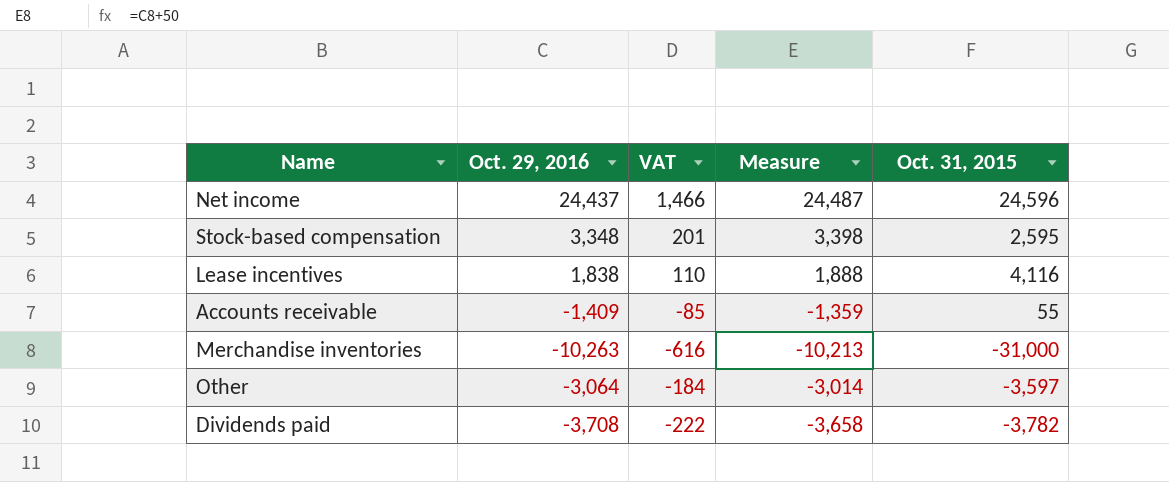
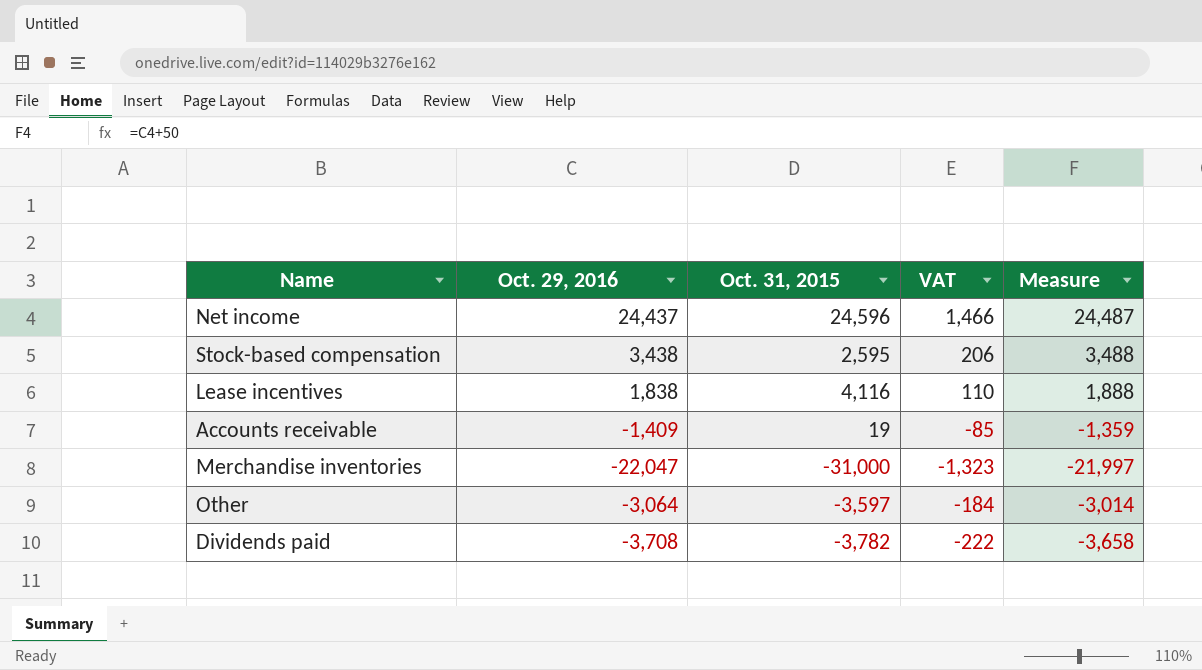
column Oct. 31, 2015 | position: 5 -> 3
Stock-based compensation | Oct. 29, 2016: 3,348 -> 3,438
Stock-based compensation | VAT: 201 -> 206
Stock-based compensation | Measure: 3,398 -> 3,488
Accounts receivable | Oct. 31, 2015: 55 -> 19
Merchandise inventories | Oct. 29, 2016: -10,263 -> -22,047
Merchandise inventories | VAT: -616 -> -1,323
Merchandise inventories | Measure: -10,213 -> -21,997

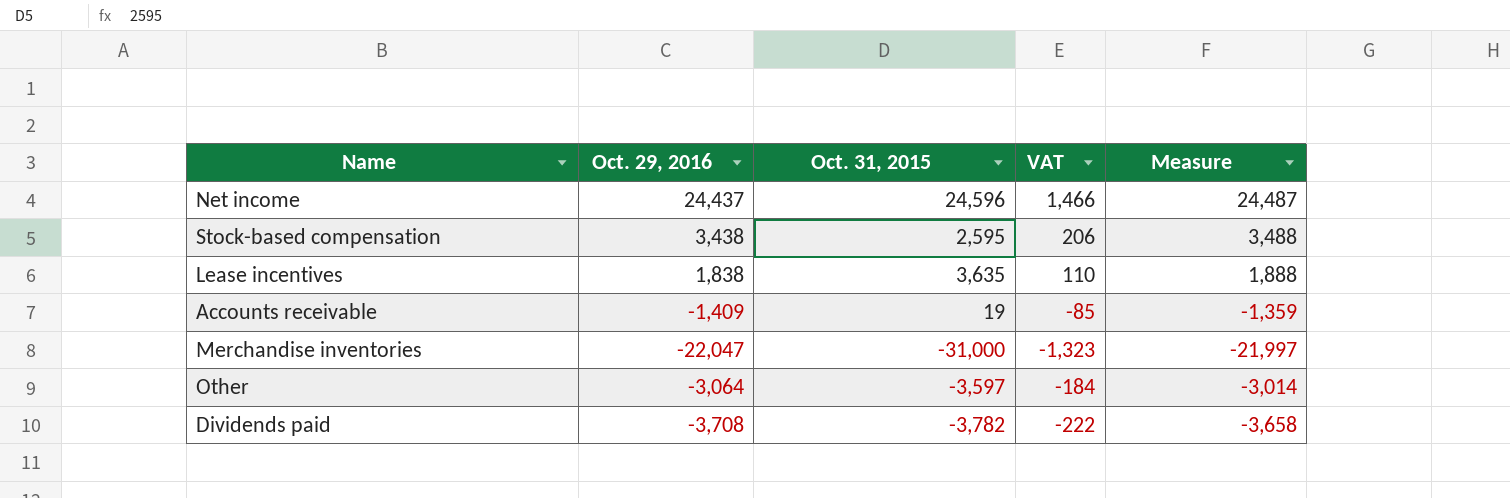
Lease incentives | Oct. 31, 2015: 4,116 -> 3,635

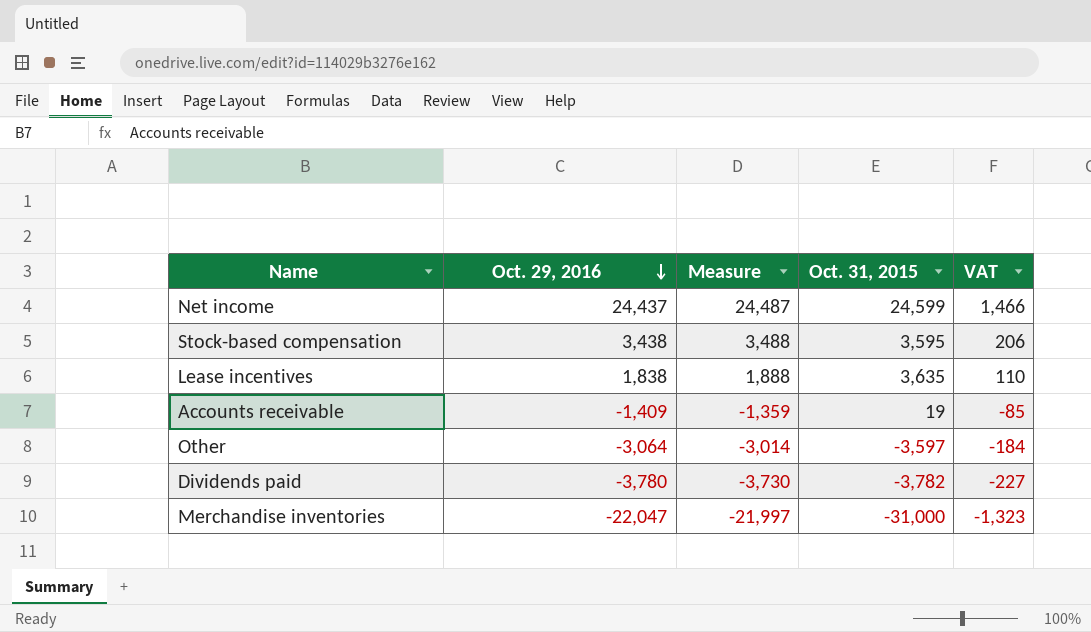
row order: none -> Oct. 29, 2016 descending
column Measure | position: 5 -> 3
Net income | Oct. 31, 2015: 24,596 -> 24,599
Stock-based compensation | Oct. 31, 2015: 2,595 -> 3,595
Dividends paid | Oct. 29, 2016: -3,708 -> -3,780
Dividends paid | Measure: -3,658 -> -3,730
Dividends paid | VAT: -222 -> -227

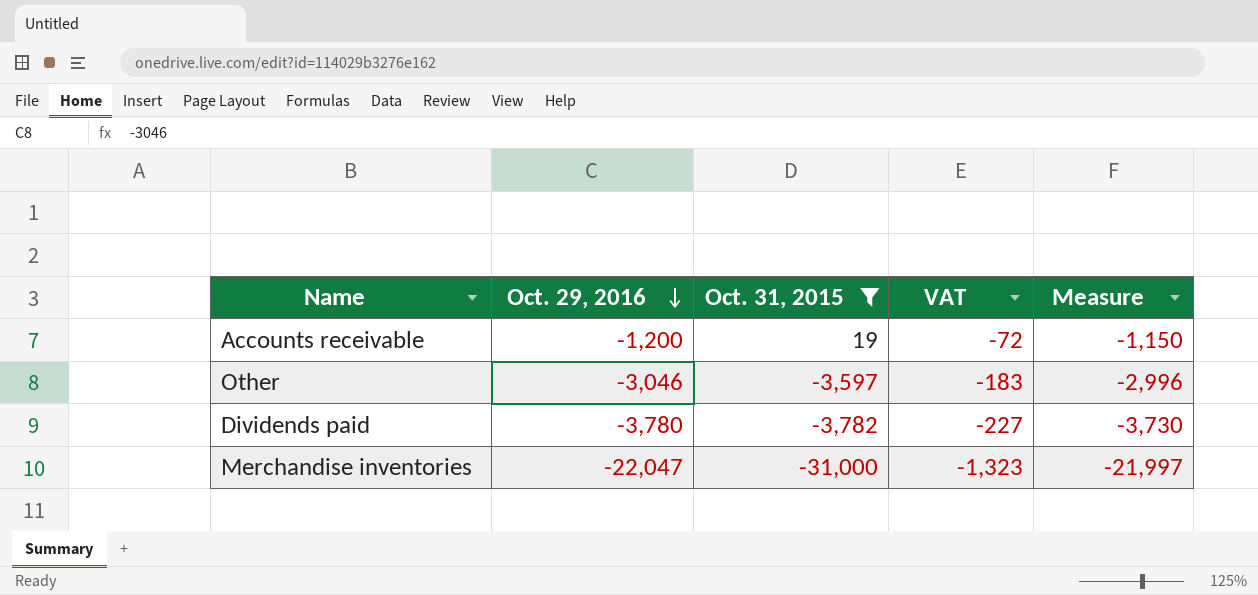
filter: none -> Oct. 31, 2015 <= 19
column Measure | position: 3 -> 5
Accounts receivable | Oct. 29, 2016: -1,409 -> -1,200
Accounts receivable | VAT: -85 -> -72
Accounts receivable | Measure: -1,359 -> -1,150
Other | Oct. 29, 2016: -3,064 -> -3,046
Other | VAT: -184 -> -183
Other | Measure: -3,014 -> -2,996

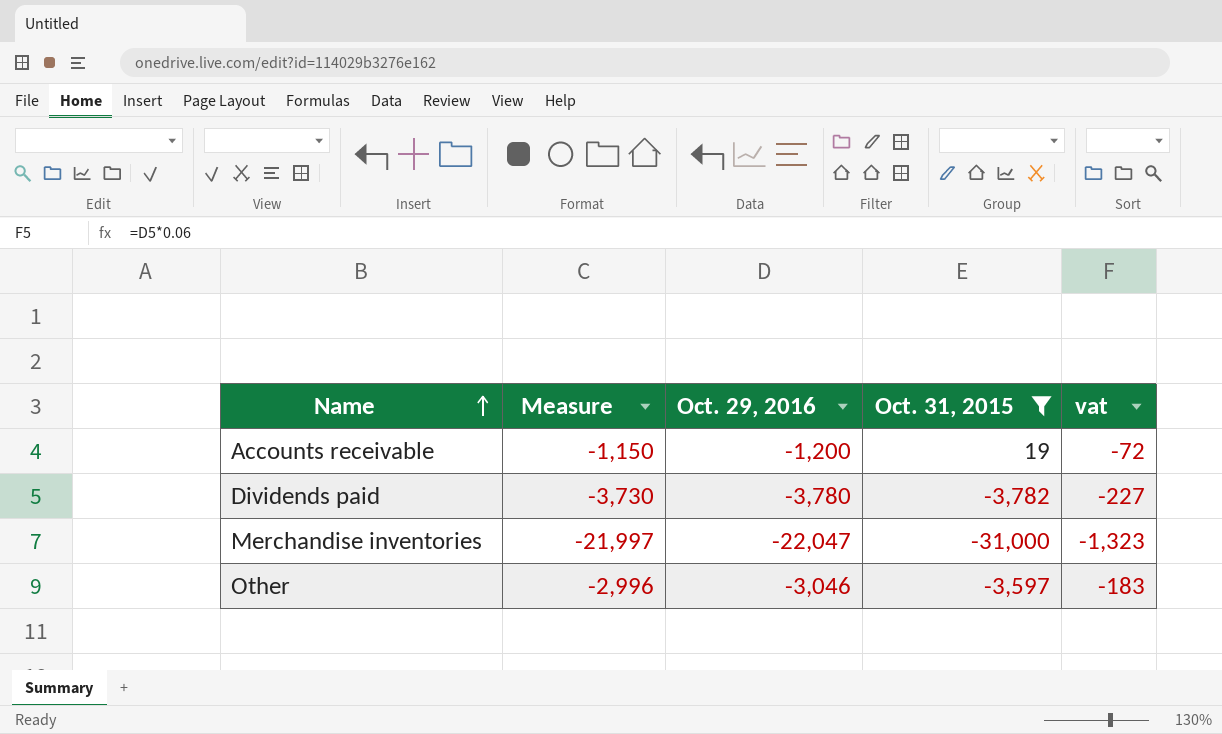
row order: Oct. 29, 2016 descending -> Name ascending
column Measure | position: 5 -> 2
column name: VAT -> vat

